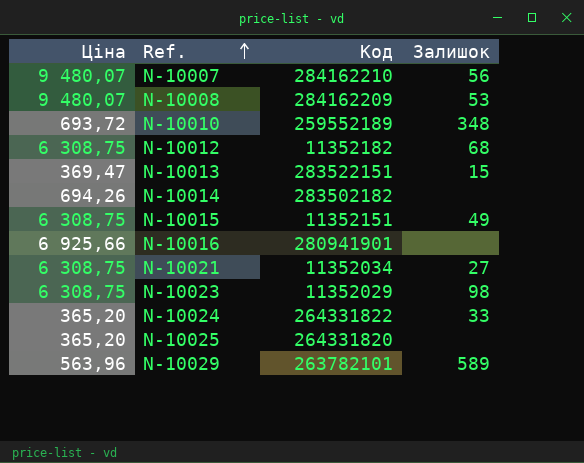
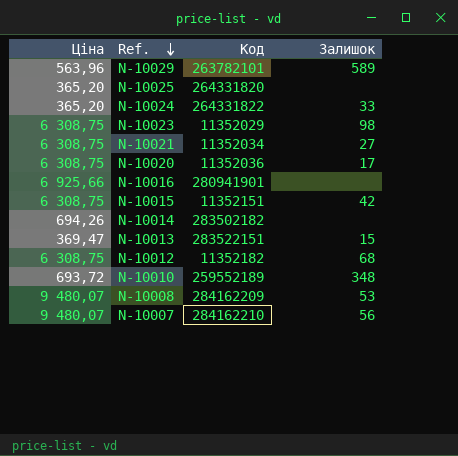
row order: Ref. ascending -> Ref. descending
row N-10020: none -> 6 308,75 | 11352036 | 17
N-10015 | Залишок: 49 -> 42

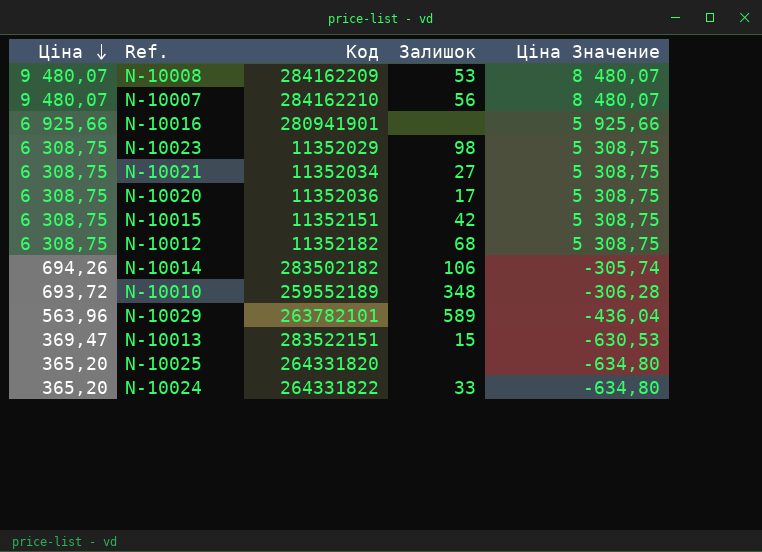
row order: Ref. descending -> Ціна descending
column Ціна Значение | formula: none -> [Ціна] - 1000
N-10014 | Залишок: none -> 106

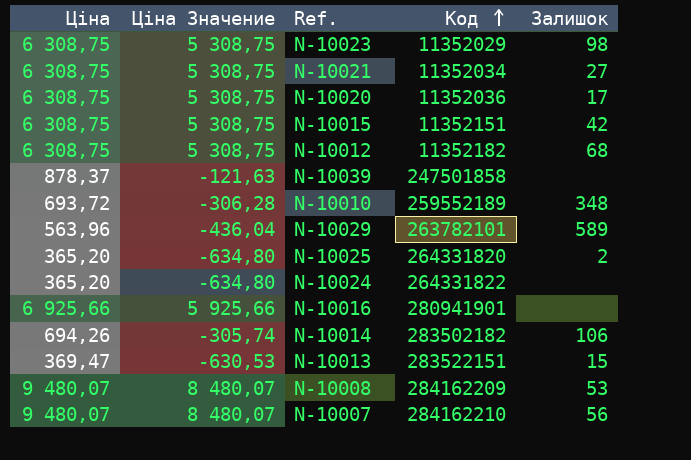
row order: Ціна descending -> Код ascending
column Ціна Значение | position: 5 -> 2
row N-10039: none -> 878,37 | -121,63 | 247501858 | none
N-10025 | Залишок: none -> 2
N-10024 | Залишок: 33 -> none

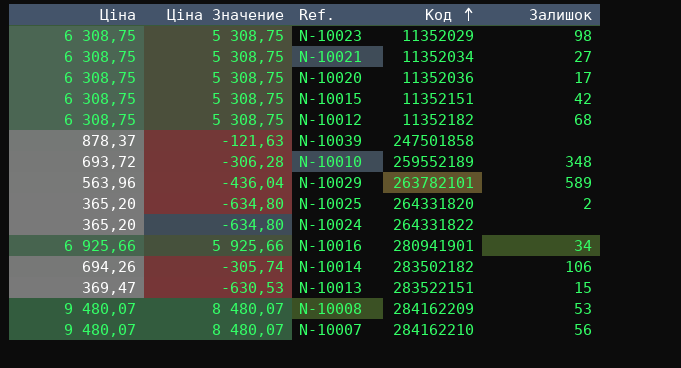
N-10016 | Залишок: none -> 34

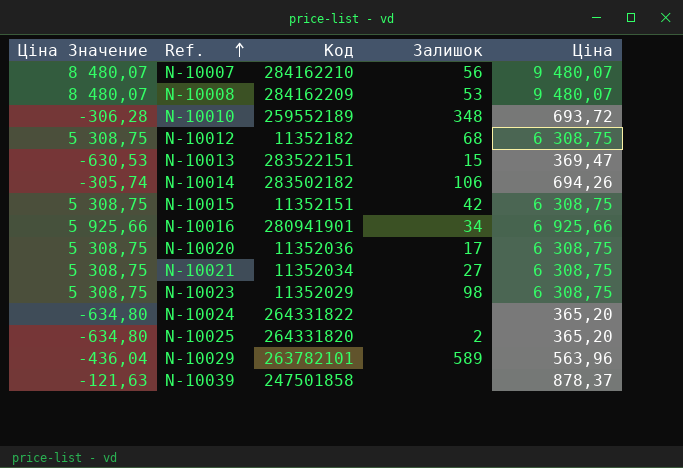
row order: Код ascending -> Ref. ascending
column Ціна | position: 1 -> 5

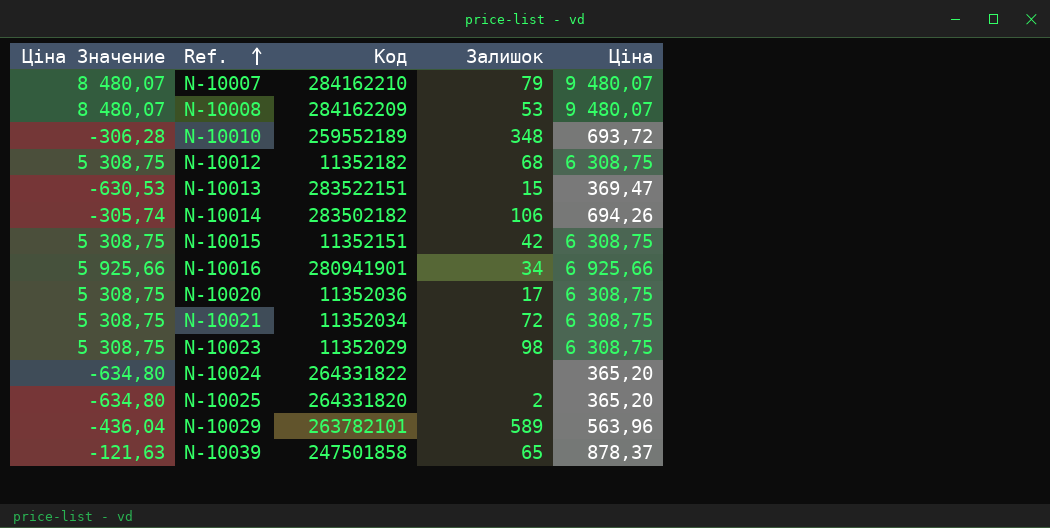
N-10007 | Залишок: 56 -> 79
N-10021 | Залишок: 27 -> 72
N-10039 | Залишок: none -> 65

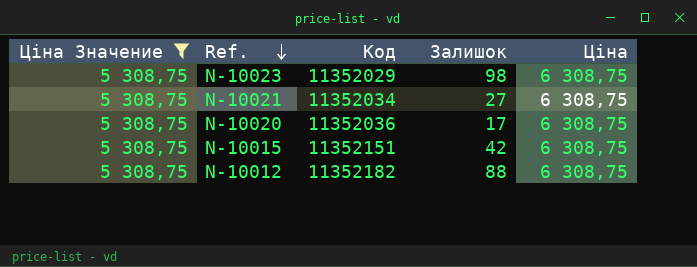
filter: none -> Ціна Значение = 5 308,75
row order: Ref. ascending -> Ref. descending
N-10021 | Залишок: 72 -> 27
N-10012 | Залишок: 68 -> 88

